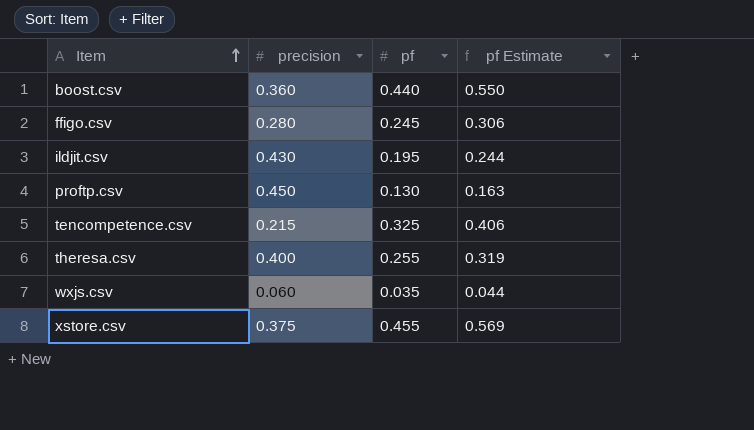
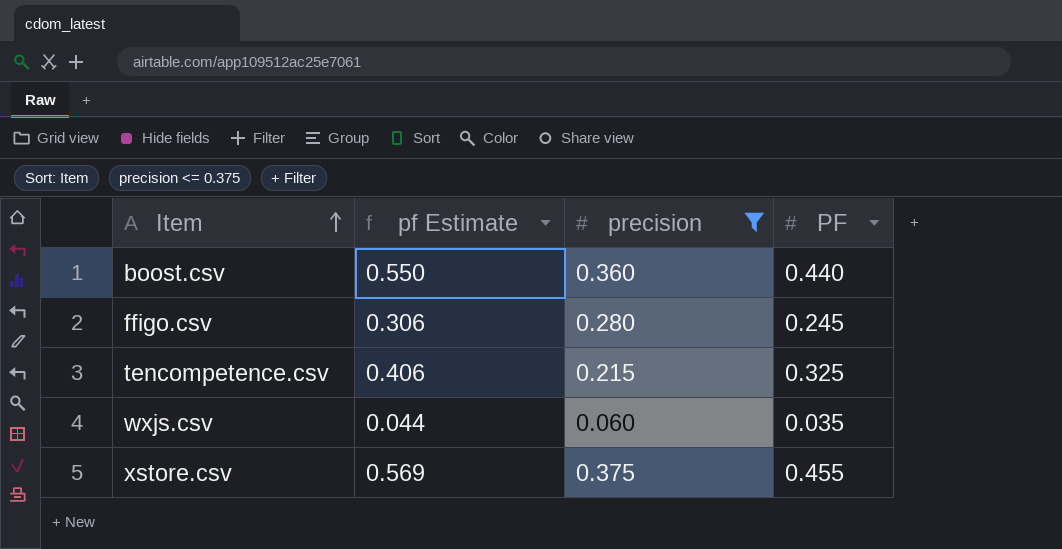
filter: none -> precision <= 0.375
column pf Estimate | position: 4 -> 2
column name: pf -> PF

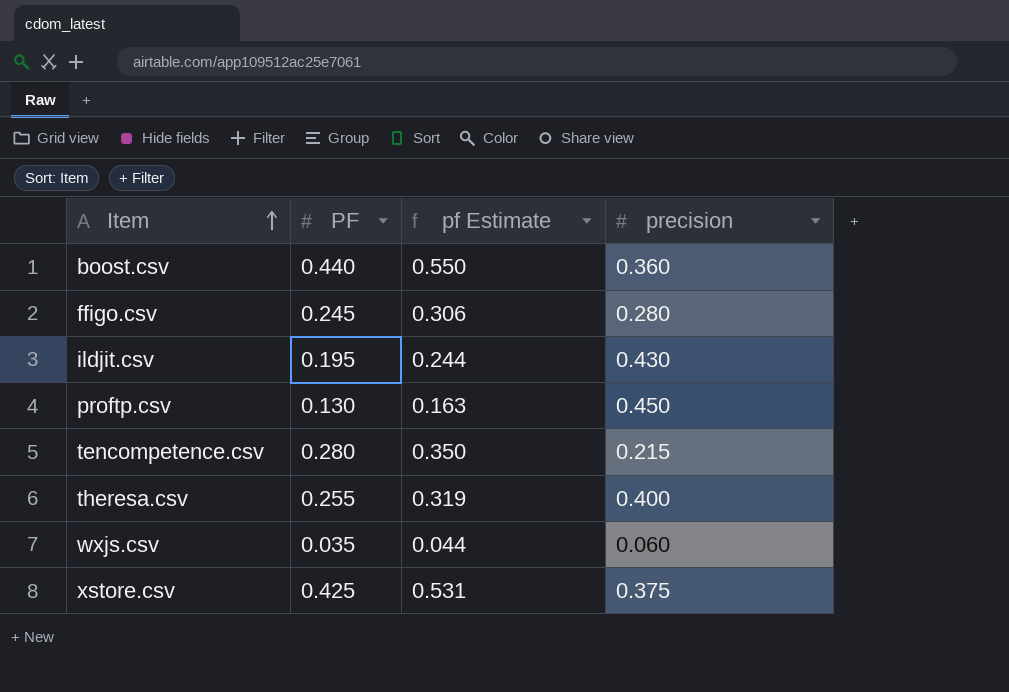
filter: precision <= 0.375 -> none
column PF | position: 4 -> 2
tencompetence.csv | PF: 0.325 -> 0.280
tencompetence.csv | pf Estimate: 0.406 -> 0.350
xstore.csv | PF: 0.455 -> 0.425
xstore.csv | pf Estimate: 0.569 -> 0.531

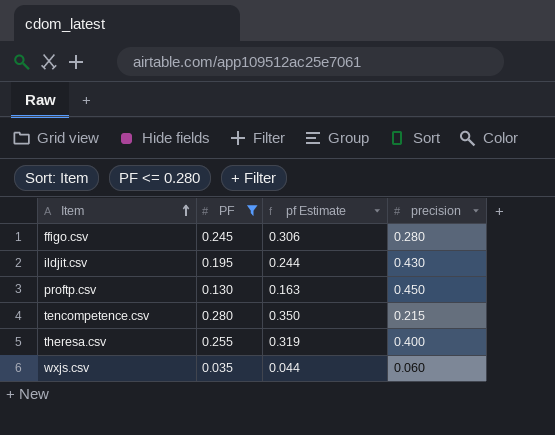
filter: none -> PF <= 0.280

